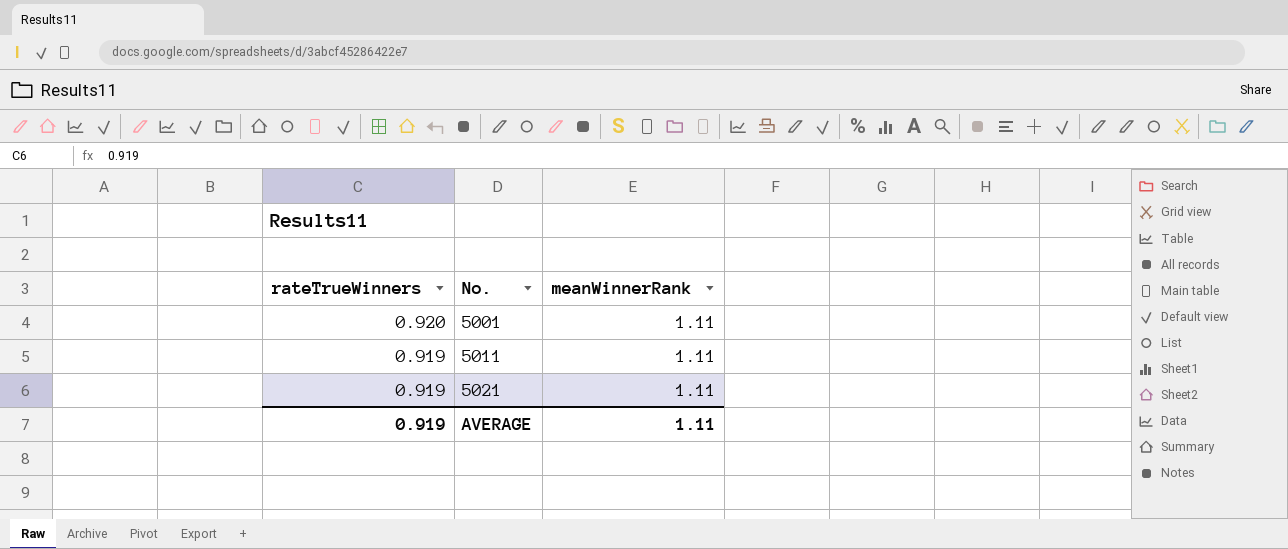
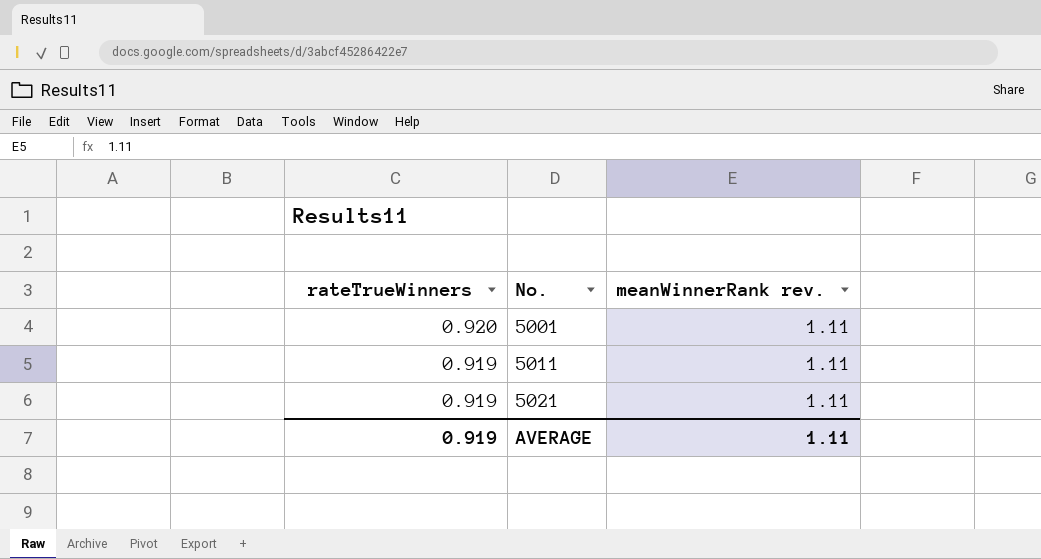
column name: meanWinnerRank -> meanWinnerRank rev.

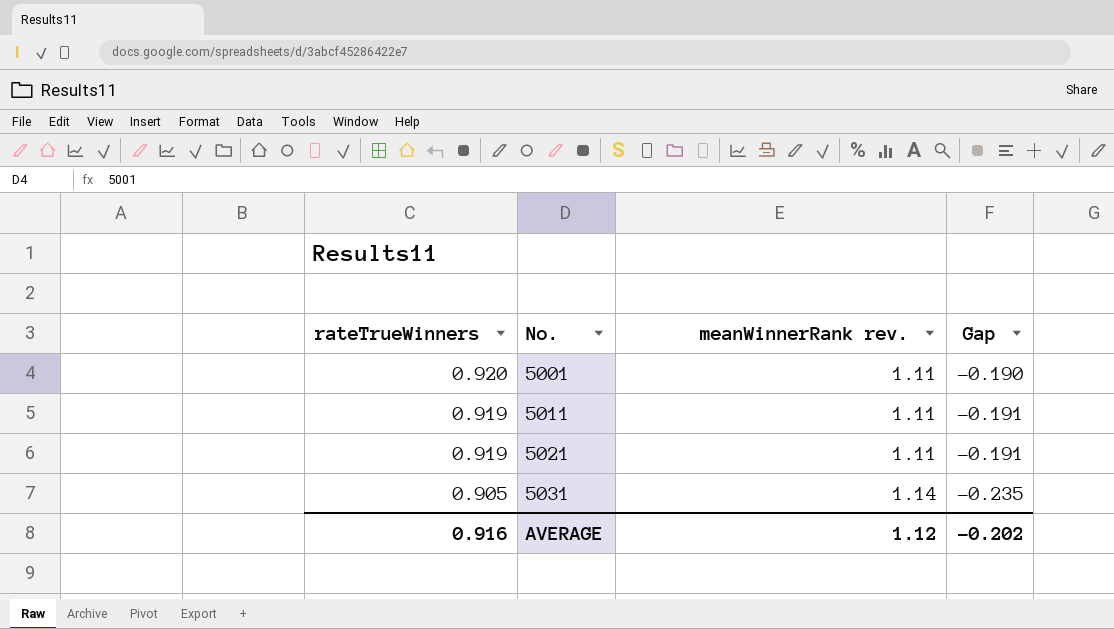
column Gap | formula: none -> [rateTrueWinners] - [meanWinnerRank rev.]
row 5031: none -> 0.905 | 1.14 | -0.235
AVERAGE | rateTrueWinners: 0.919 -> 0.916
AVERAGE | meanWinnerRank rev.: 1.11 -> 1.12

